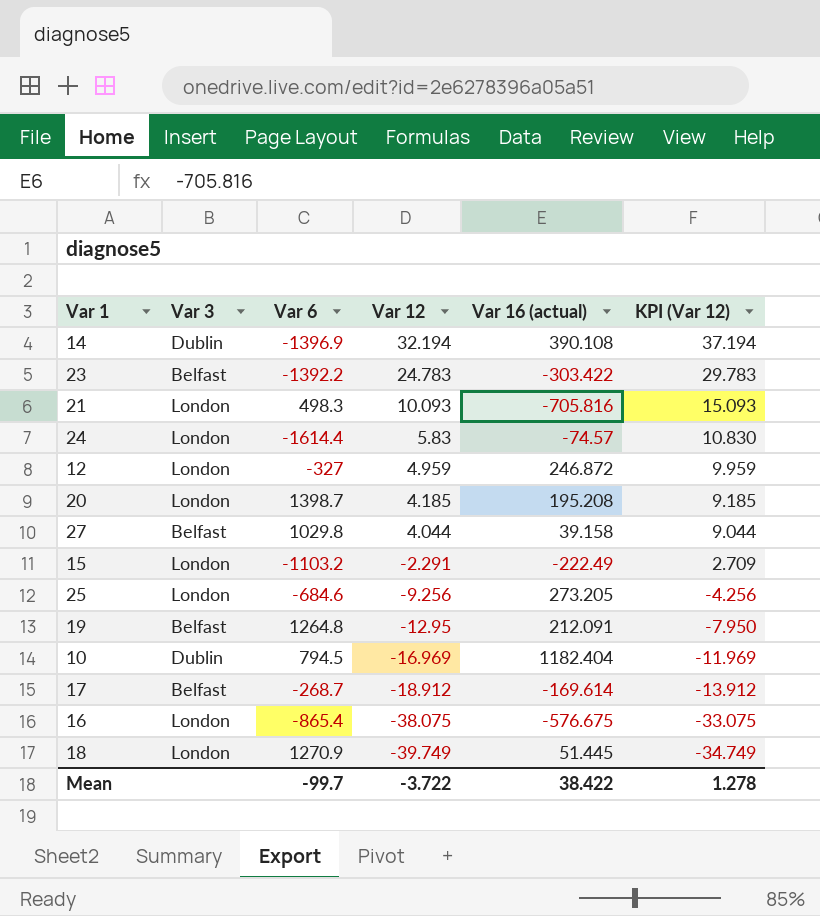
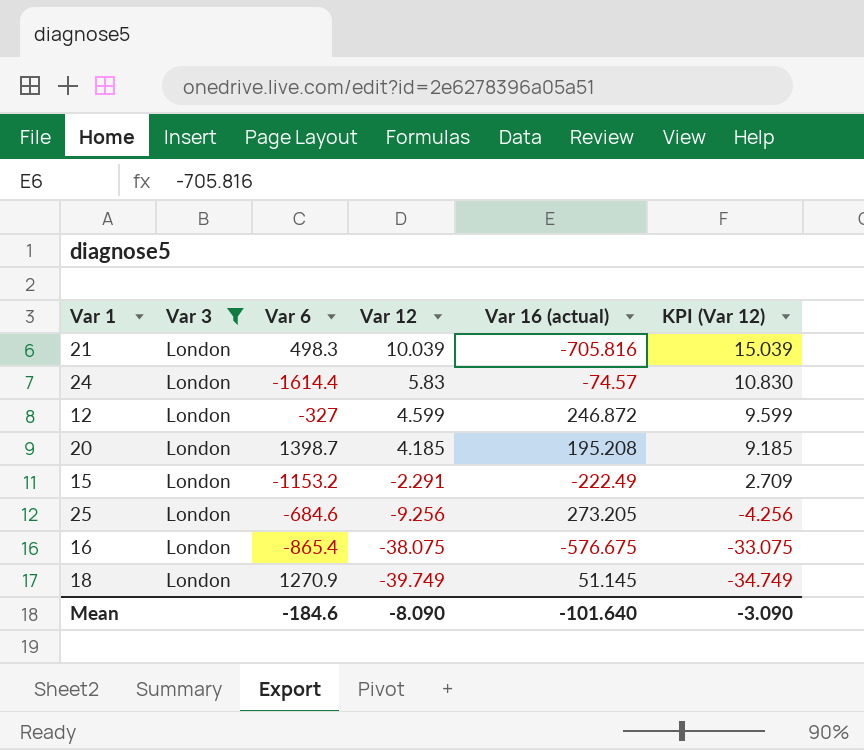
filter: none -> Var 3 = London
21 | Var 12: 10.093 -> 10.039
21 | KPI (Var 12): 15.093 -> 15.039
12 | Var 12: 4.959 -> 4.599
12 | KPI (Var 12): 9.959 -> 9.599
15 | Var 6: -1103.2 -> -1153.2
18 | Var 16 (actual): 51.445 -> 51.145
Mean | Var 6: -99.7 -> -184.6
Mean | Var 12: -3.722 -> -8.090
Mean | Var 16 (actual): 38.422 -> -101.640
Mean | KPI (Var 12): 1.278 -> -3.090

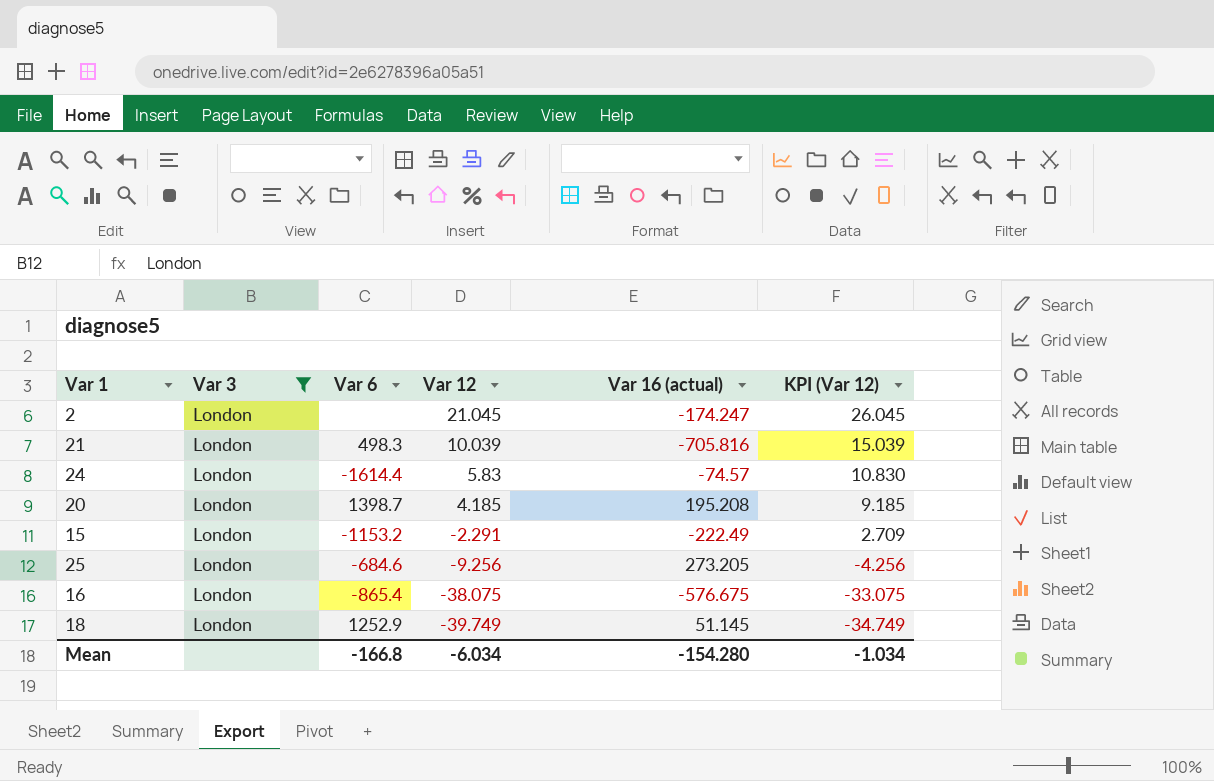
row 12: London | -327 | 4.599 | 246.872 | 9.599 -> none
row 2: none -> London | none | 21.045 | -174.247 | 26.045
18 | Var 6: 1270.9 -> 1252.9
Mean | Var 6: -184.6 -> -166.8
Mean | Var 12: -8.090 -> -6.034
Mean | Var 16 (actual): -101.640 -> -154.280
Mean | KPI (Var 12): -3.090 -> -1.034

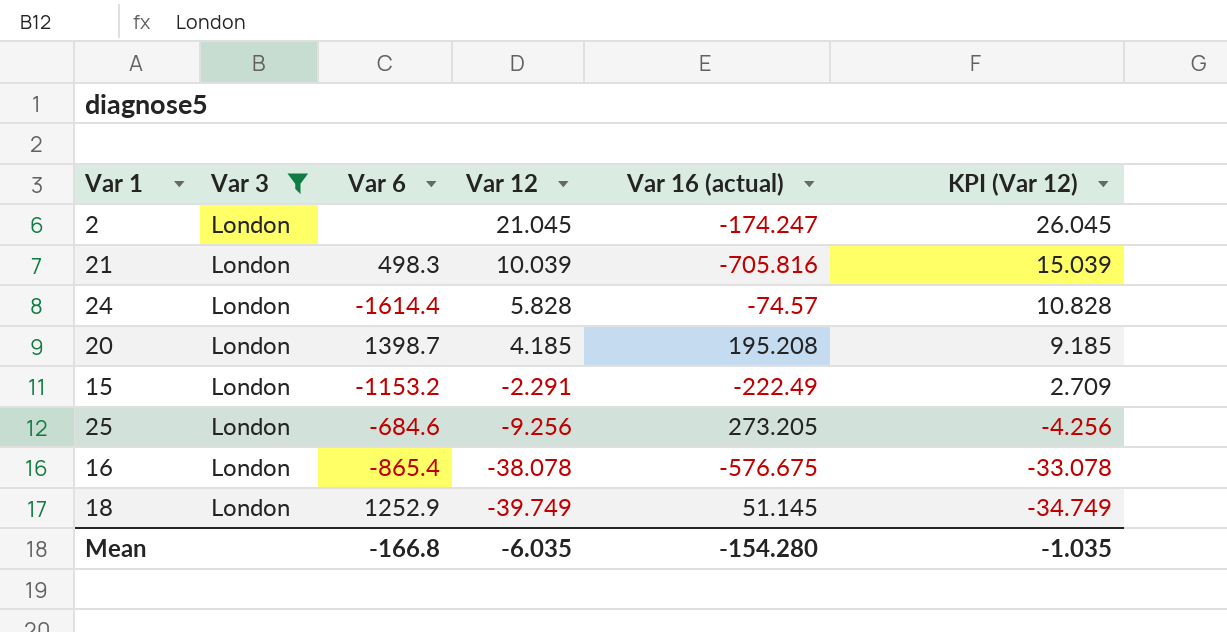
24 | Var 12: 5.83 -> 5.828
24 | KPI (Var 12): 10.830 -> 10.828
16 | Var 12: -38.075 -> -38.078
16 | KPI (Var 12): -33.075 -> -33.078
Mean | Var 12: -6.034 -> -6.035
Mean | KPI (Var 12): -1.034 -> -1.035

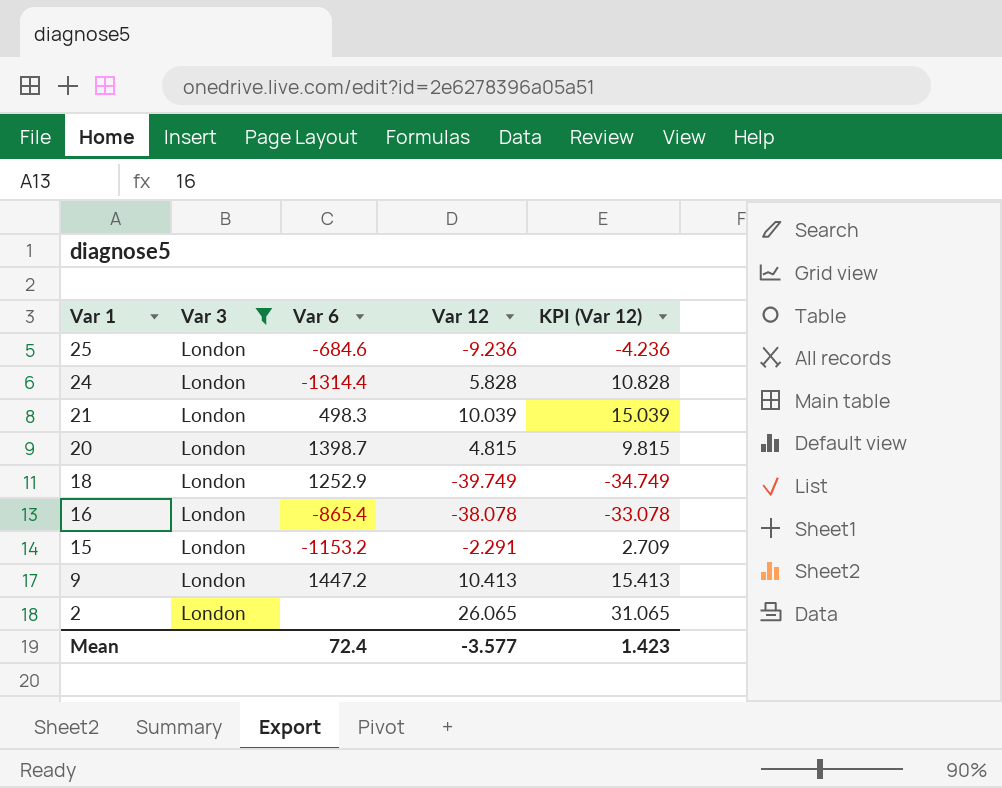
row order: Var 12 descending -> Var 1 descending
column Var 16 (actual) | position: 5 -> none
25 | Var 12: -9.256 -> -9.236
25 | KPI (Var 12): -4.256 -> -4.236
24 | Var 6: -1614.4 -> -1314.4
20 | Var 12: 4.185 -> 4.815
20 | KPI (Var 12): 9.185 -> 9.815
row 9: none -> London | 1447.2 | 10.413 | 15.413
2 | Var 12: 21.045 -> 26.065
2 | KPI (Var 12): 26.045 -> 31.065
Mean | Var 6: -166.8 -> 72.4
Mean | Var 12: -6.035 -> -3.577
Mean | KPI (Var 12): -1.035 -> 1.423

